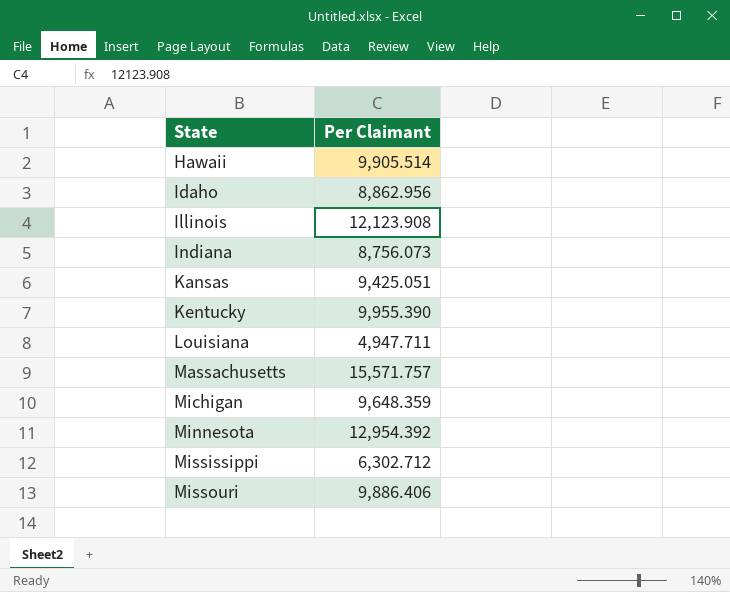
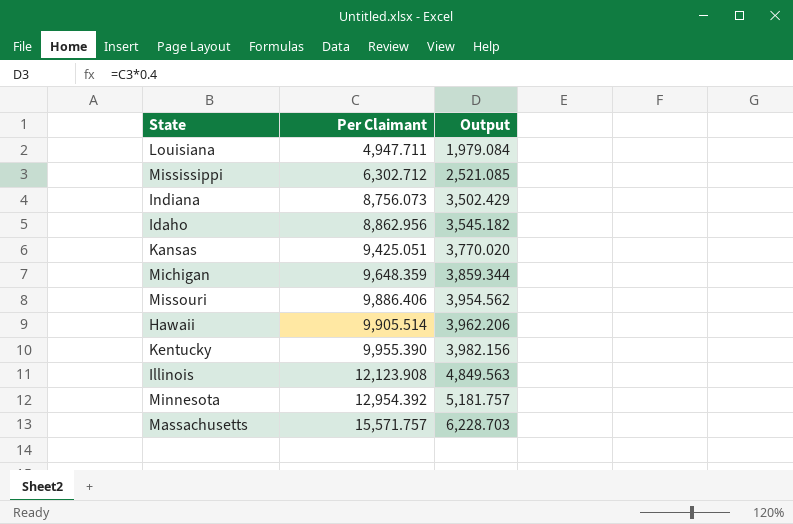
row order: State ascending -> Per Claimant ascending
column Output | formula: none -> [Per Claimant] * 0.4

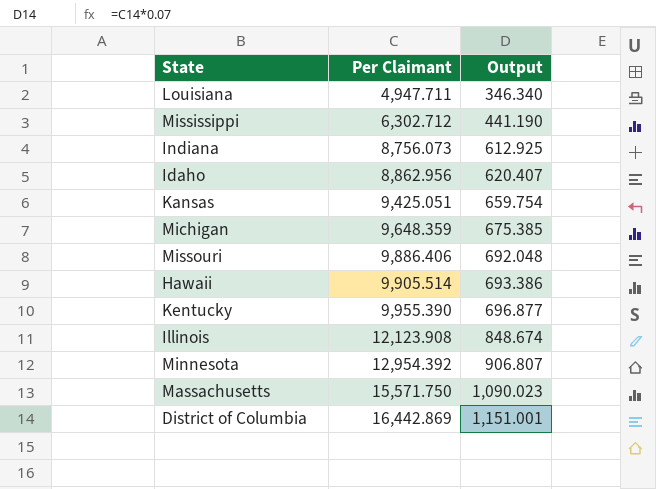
column Output | formula: [Per Claimant] * 0.4 -> [Per Claimant] * 0.07
Massachusetts | Per Claimant: 15,571.757 -> 15,571.750
row District of Columbia: none -> 16,442.869 | 1,151.001

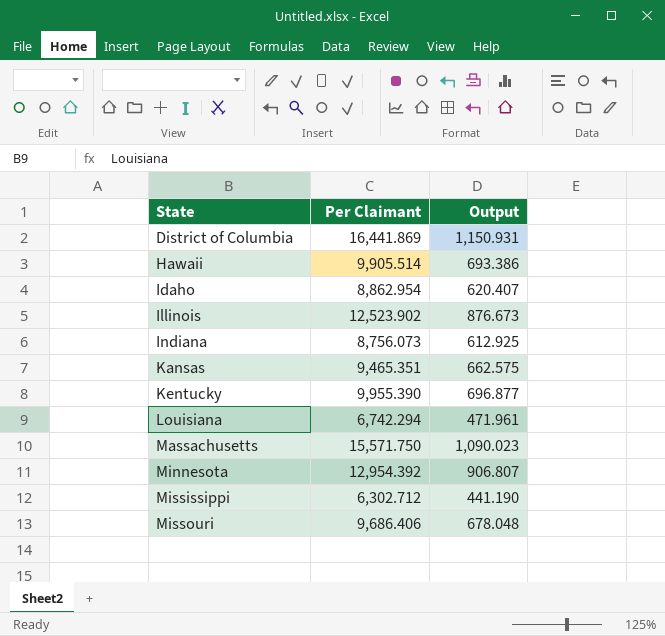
row order: Per Claimant ascending -> State ascending
row Michigan: 9,648.359 | 675.385 -> none
District of Columbia | Per Claimant: 16,442.869 -> 16,441.869
District of Columbia | Output: 1,151.001 -> 1,150.931
Idaho | Per Claimant: 8,862.956 -> 8,862.954
Illinois | Per Claimant: 12,123.908 -> 12,523.902
Illinois | Output: 848.674 -> 876.673
Kansas | Per Claimant: 9,425.051 -> 9,465.351
Kansas | Output: 659.754 -> 662.575
Louisiana | Per Claimant: 4,947.711 -> 6,742.294
Louisiana | Output: 346.340 -> 471.961
Missouri | Per Claimant: 9,886.406 -> 9,686.406
Missouri | Output: 692.048 -> 678.048

